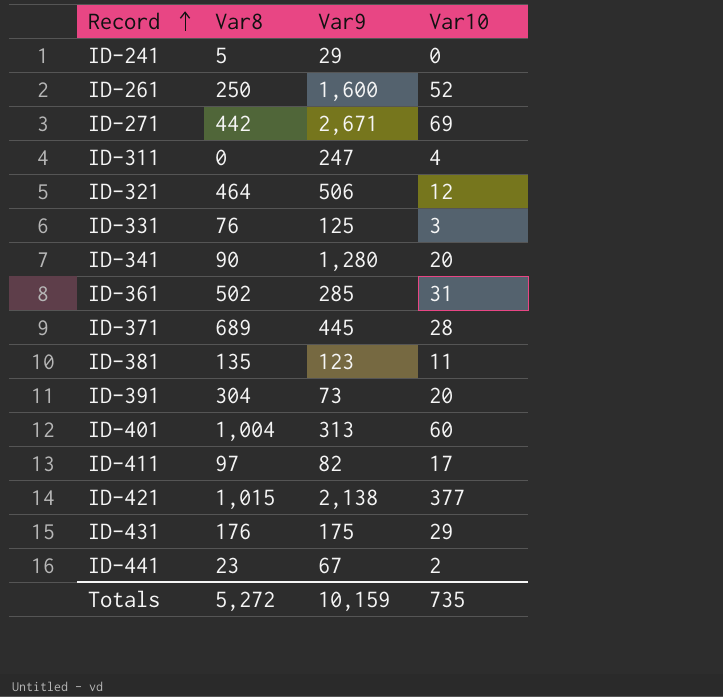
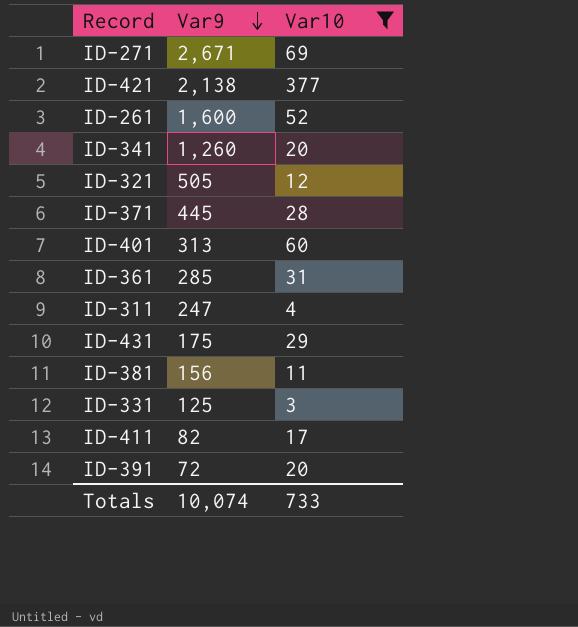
filter: none -> Var10 >= 3
row order: Record ascending -> Var9 descending
column Var8 | position: 2 -> none
ID-341 | Var9: 1,280 -> 1,260
ID-321 | Var9: 506 -> 505
ID-381 | Var9: 123 -> 156
ID-391 | Var9: 73 -> 72
Totals | Var9: 10,159 -> 10,074
Totals | Var10: 735 -> 733

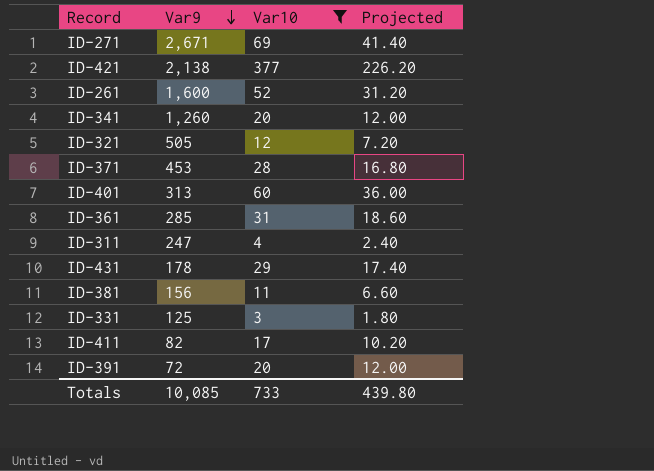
column Projected | formula: none -> [Var10] * 0.6
ID-371 | Var9: 445 -> 453
ID-431 | Var9: 175 -> 178
Totals | Var9: 10,074 -> 10,085

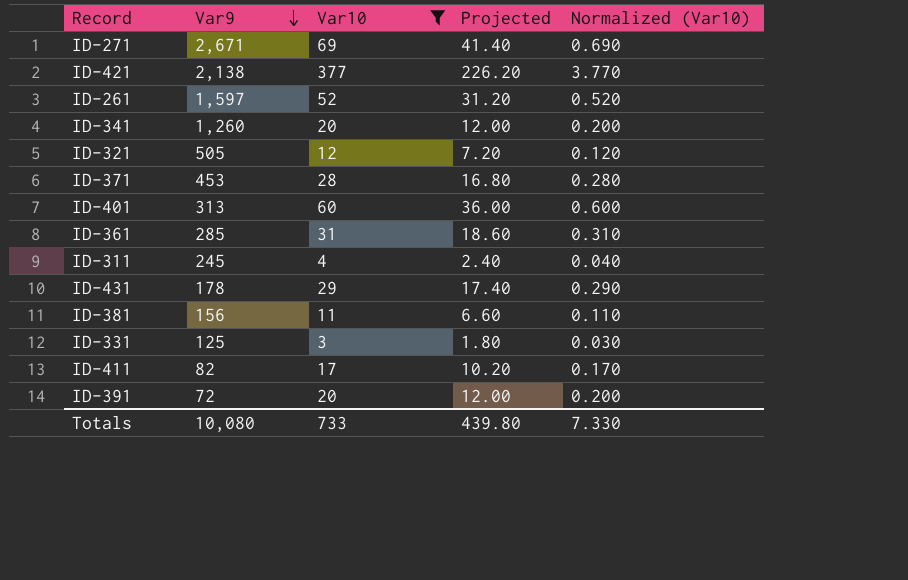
column Normalized (Var10) | formula: none -> [Var10] * 0.01
ID-261 | Var9: 1,600 -> 1,597
ID-311 | Var9: 247 -> 245
Totals | Var9: 10,085 -> 10,080

